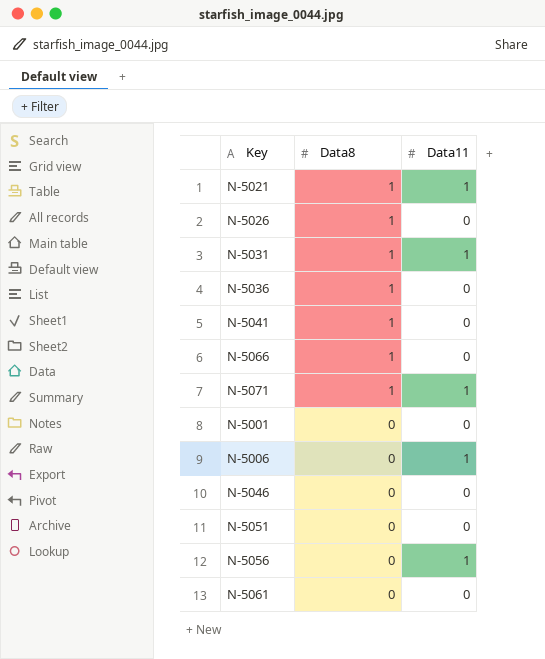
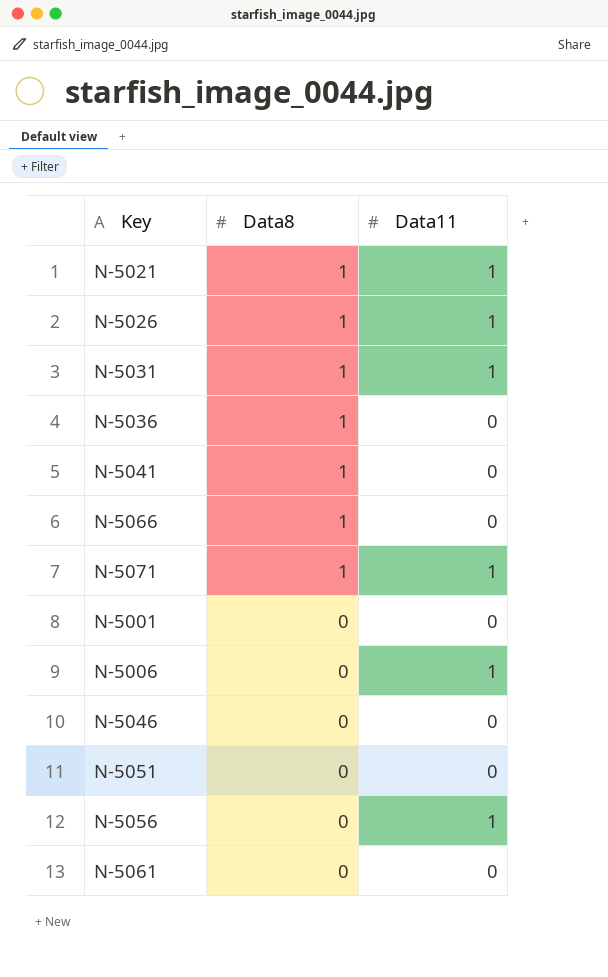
N-5026 | Data11: 0 -> 1

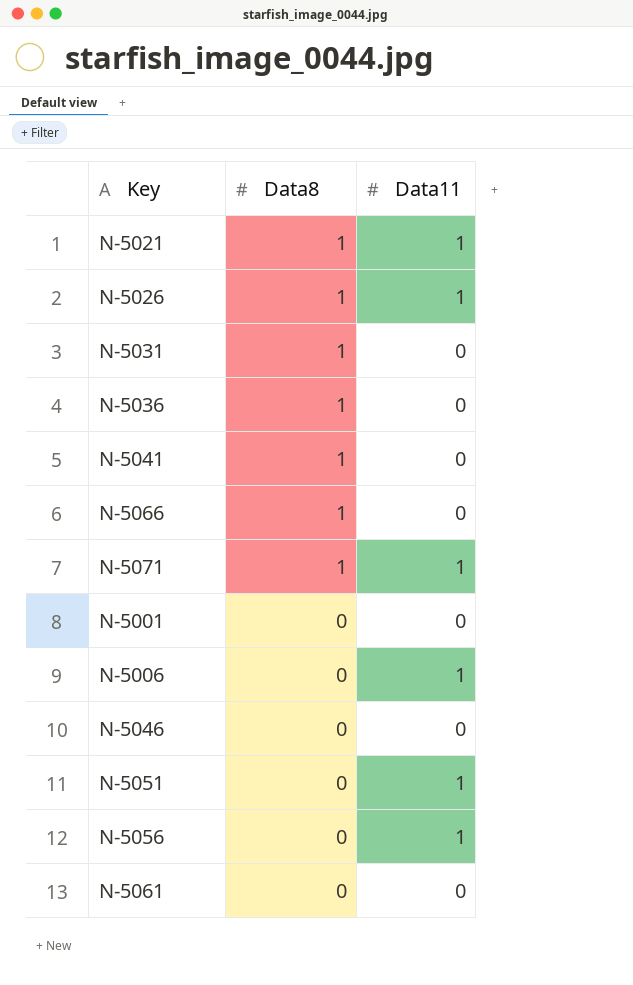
N-5031 | Data11: 1 -> 0
N-5051 | Data11: 0 -> 1

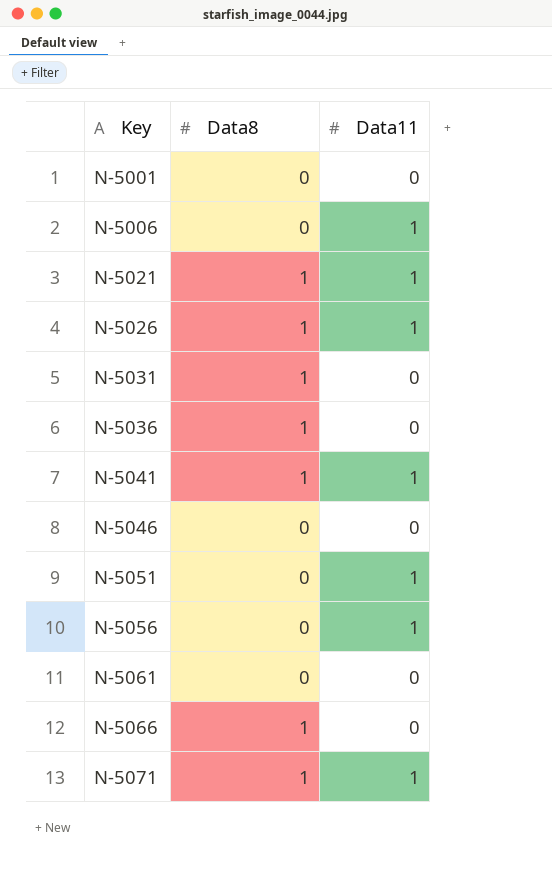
row order: Data8 descending -> Key ascending
N-5041 | Data11: 0 -> 1

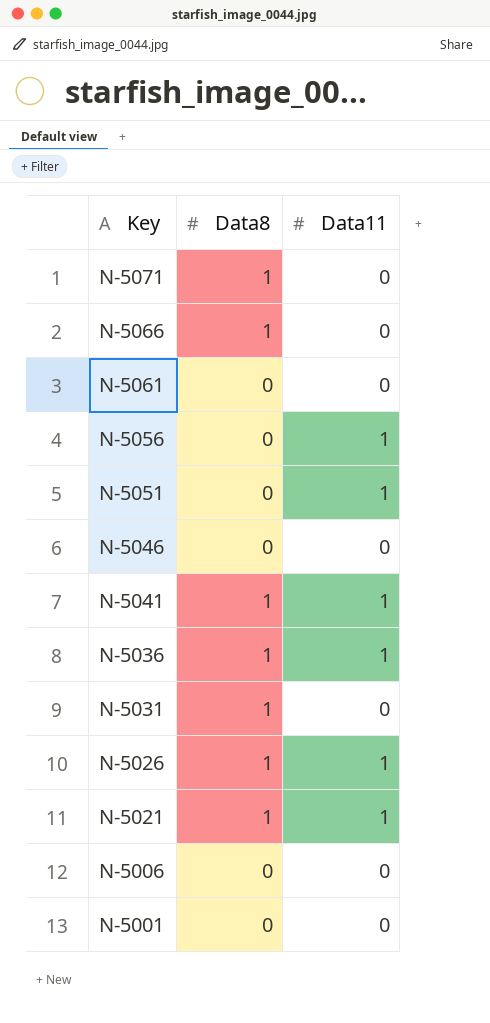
row order: Key ascending -> Key descending
N-5071 | Data11: 1 -> 0
N-5036 | Data11: 0 -> 1
N-5006 | Data11: 1 -> 0

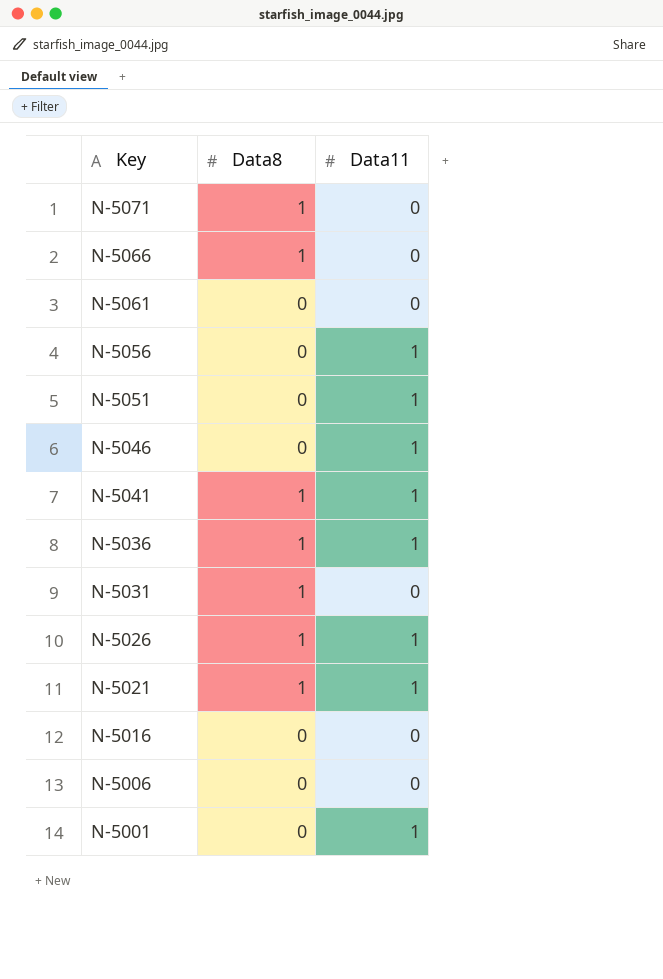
N-5046 | Data11: 0 -> 1
row N-5016: none -> 0 | 0
N-5001 | Data11: 0 -> 1

